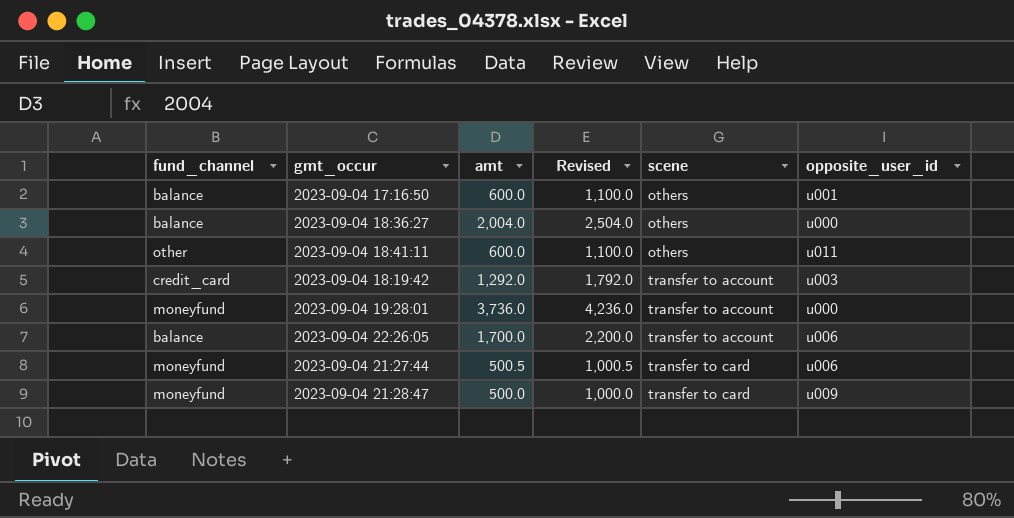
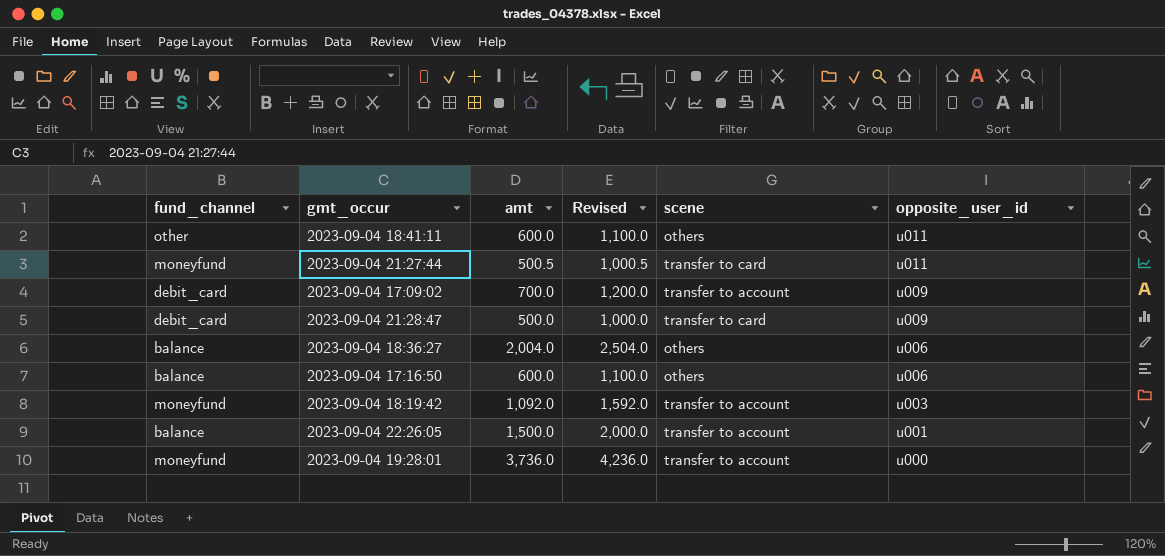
row order: scene ascending -> opposite_user_id descending
2023-09-04 21:27:44 | opposite_user_id: u006 -> u011
row 2023-09-04 17:09:02: none -> debit_card | 700.0 | 1,200.0 | transfer to account | u009
2023-09-04 21:28:47 | fund_channel: moneyfund -> debit_card
2023-09-04 18:36:27 | opposite_user_id: u000 -> u006
2023-09-04 17:16:50 | opposite_user_id: u001 -> u006
2023-09-04 18:19:42 | fund_channel: credit_card -> moneyfund
2023-09-04 18:19:42 | amt: 1,292.0 -> 1,092.0
2023-09-04 18:19:42 | Revised: 1,792.0 -> 1,592.0
2023-09-04 22:26:05 | amt: 1,700.0 -> 1,500.0
2023-09-04 22:26:05 | Revised: 2,200.0 -> 2,000.0
2023-09-04 22:26:05 | opposite_user_id: u006 -> u001

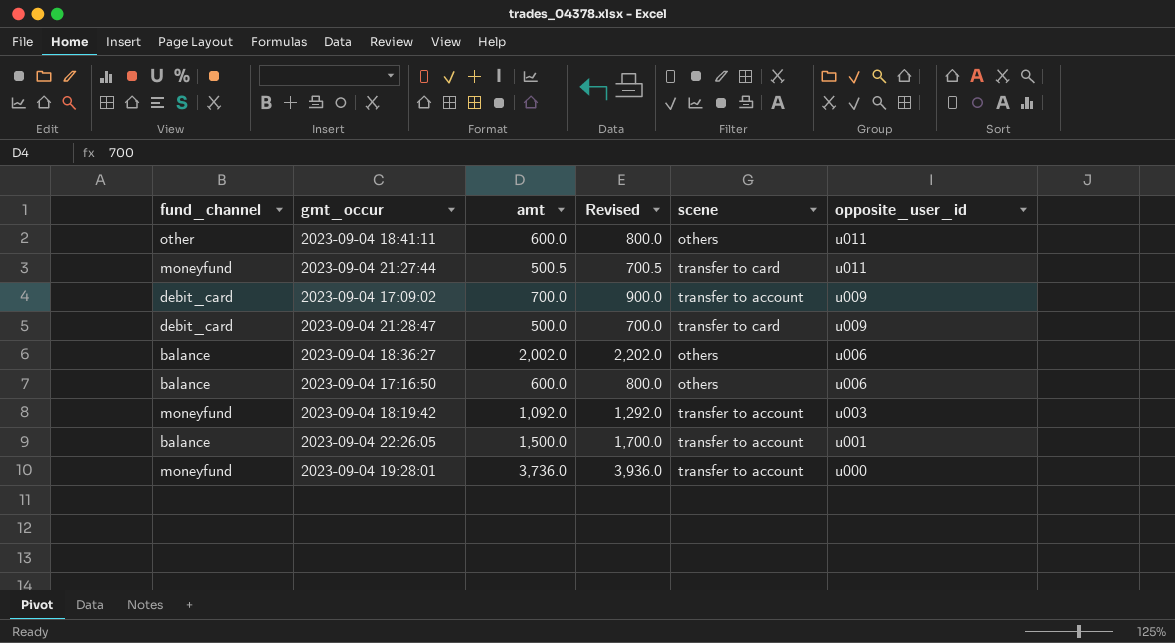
column Revised | formula: [amt] + 500 -> [amt] + 200
2023-09-04 18:36:27 | amt: 2,004.0 -> 2,002.0

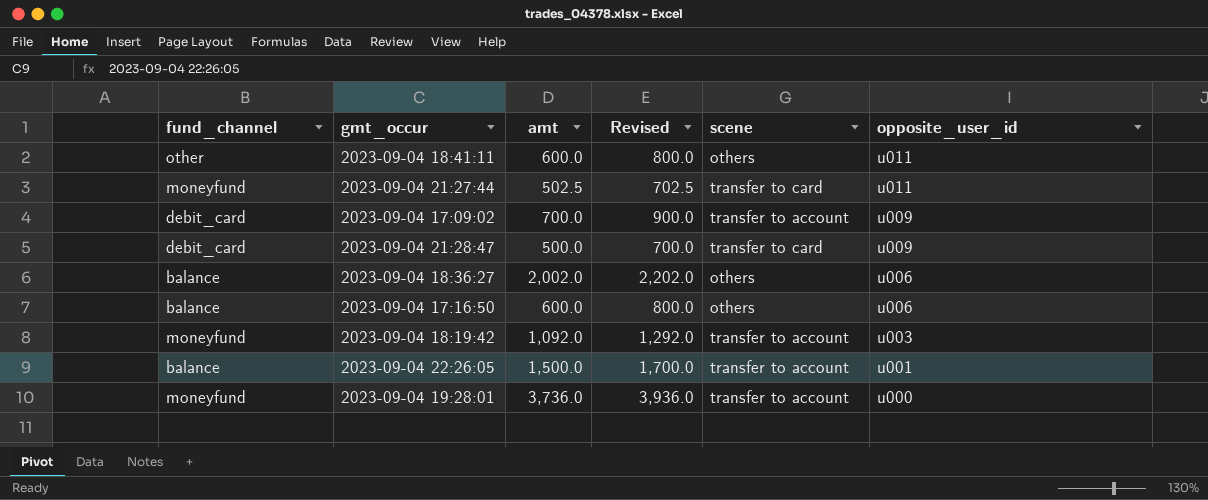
2023-09-04 21:27:44 | amt: 500.5 -> 502.5
2023-09-04 21:27:44 | Revised: 700.5 -> 702.5

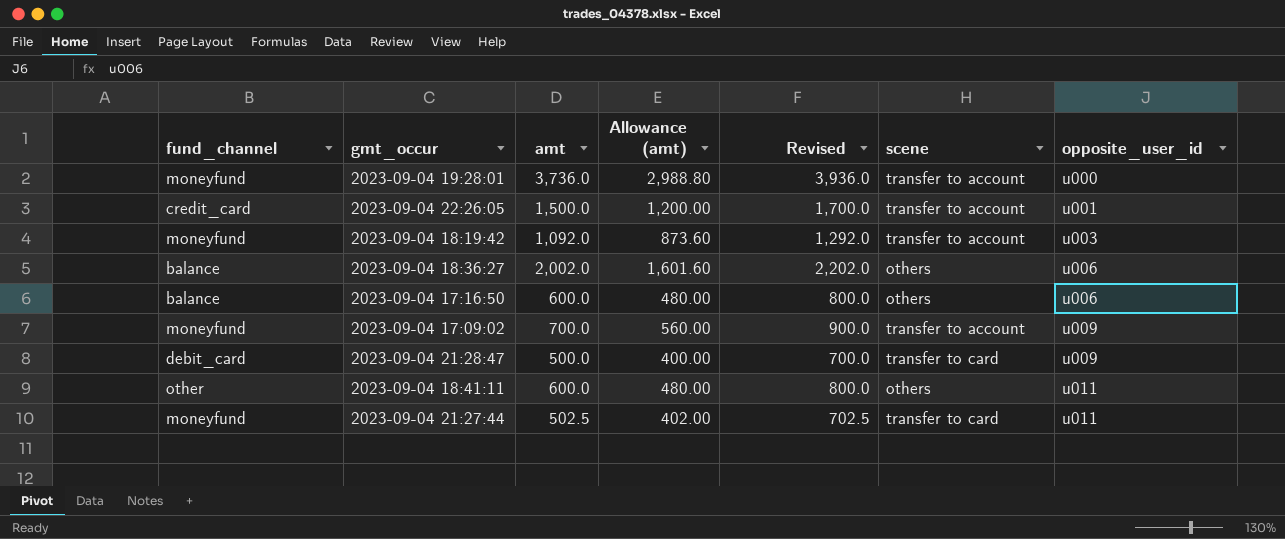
row order: opposite_user_id descending -> opposite_user_id ascending
column Allowance (amt) | formula: none -> [amt] * 0.8
2023-09-04 22:26:05 | fund_channel: balance -> credit_card
2023-09-04 17:09:02 | fund_channel: debit_card -> moneyfund

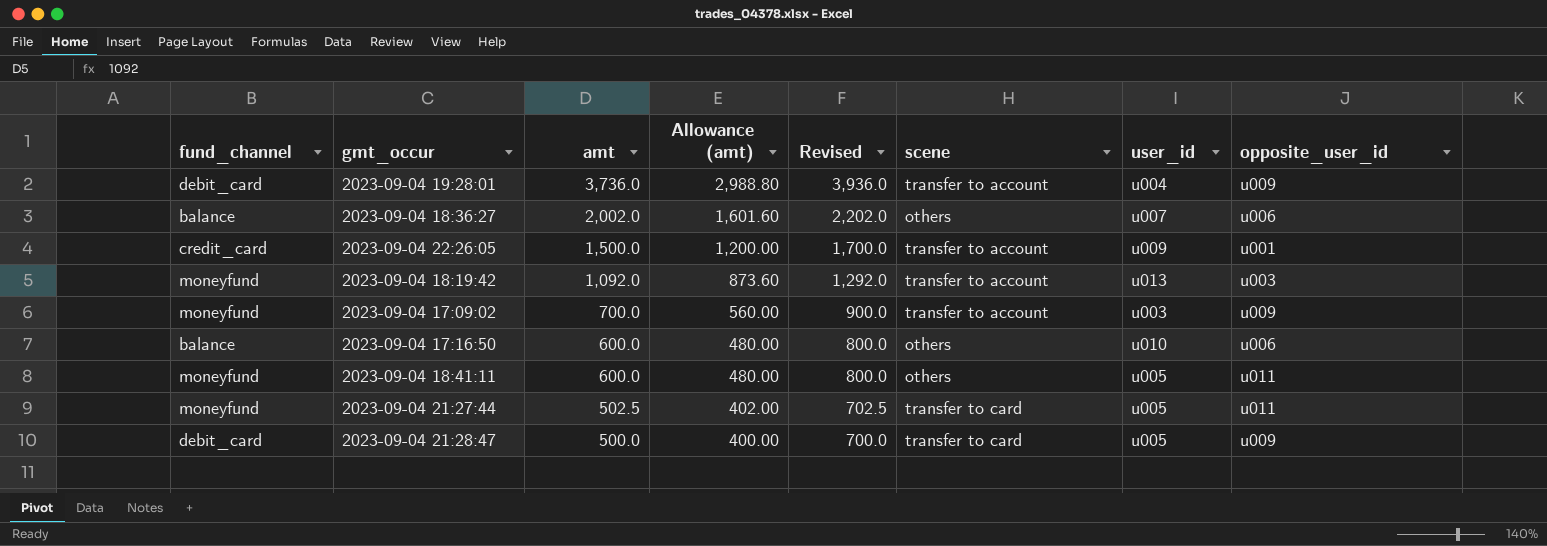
row order: opposite_user_id ascending -> amt descending
column user_id | position: none -> 7
2023-09-04 19:28:01 | fund_channel: moneyfund -> debit_card
2023-09-04 19:28:01 | opposite_user_id: u000 -> u009
2023-09-04 18:41:11 | fund_channel: other -> moneyfund

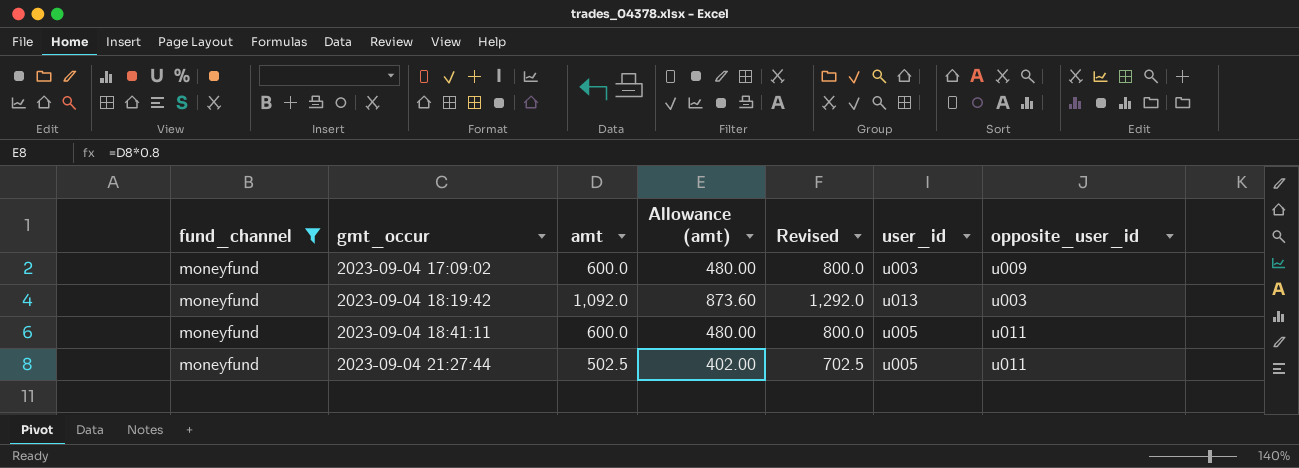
filter: none -> fund_channel = moneyfund
row order: amt descending -> gmt_occur ascending
column scene | position: 6 -> none
2023-09-04 17:09:02 | amt: 700.0 -> 600.0
2023-09-04 17:09:02 | Allowance (amt): 560.00 -> 480.00
2023-09-04 17:09:02 | Revised: 900.0 -> 800.0

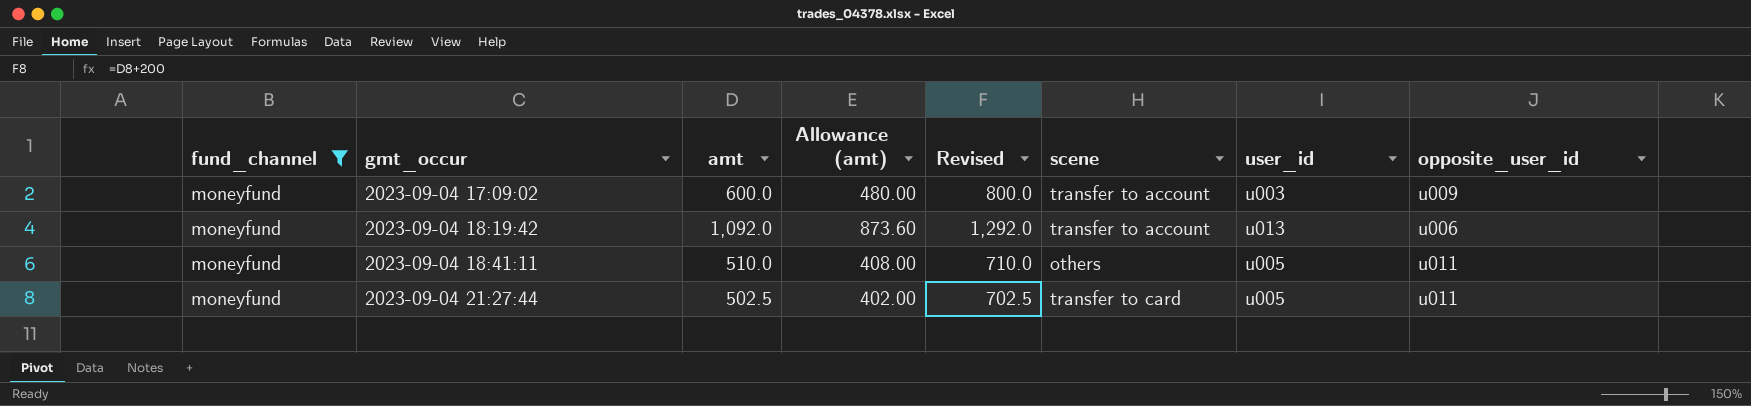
column scene | position: none -> 6
2023-09-04 18:19:42 | opposite_user_id: u003 -> u006
2023-09-04 18:41:11 | amt: 600.0 -> 510.0
2023-09-04 18:41:11 | Allowance (amt): 480.00 -> 408.00
2023-09-04 18:41:11 | Revised: 800.0 -> 710.0

